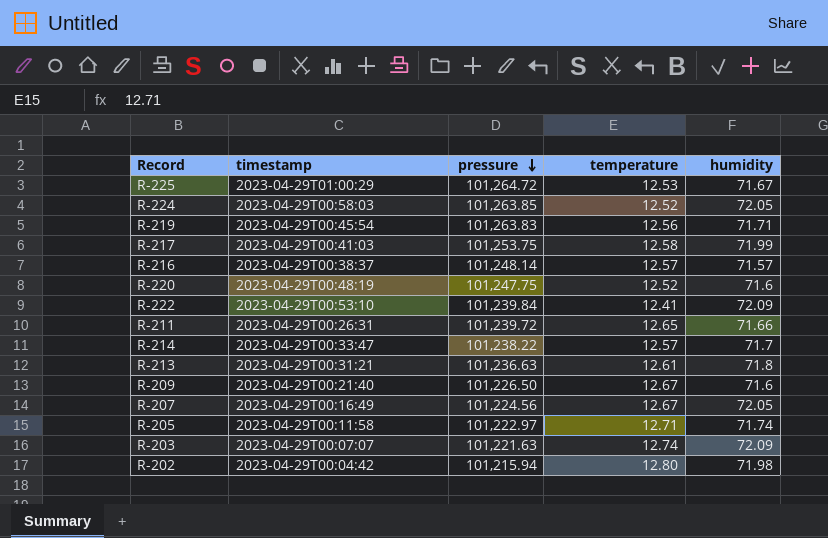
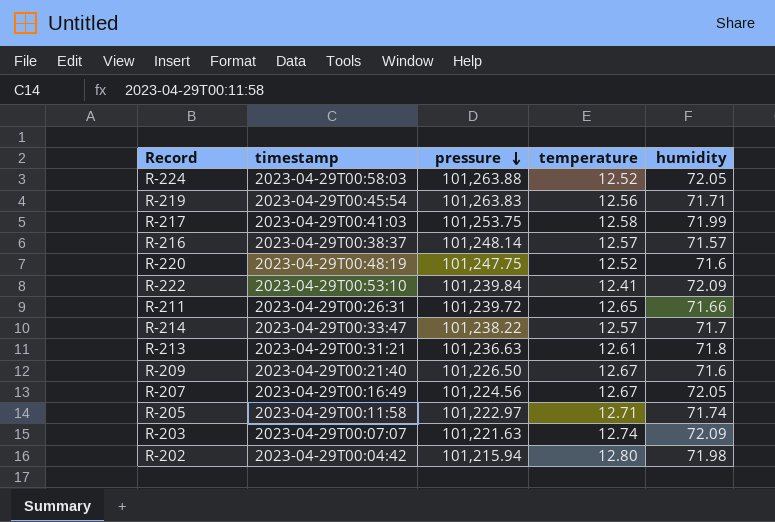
row R-225: 2023-04-29T01:00:29 | 101,264.72 | 12.53 | 71.67 -> none
R-224 | pressure: 101,263.85 -> 101,263.88

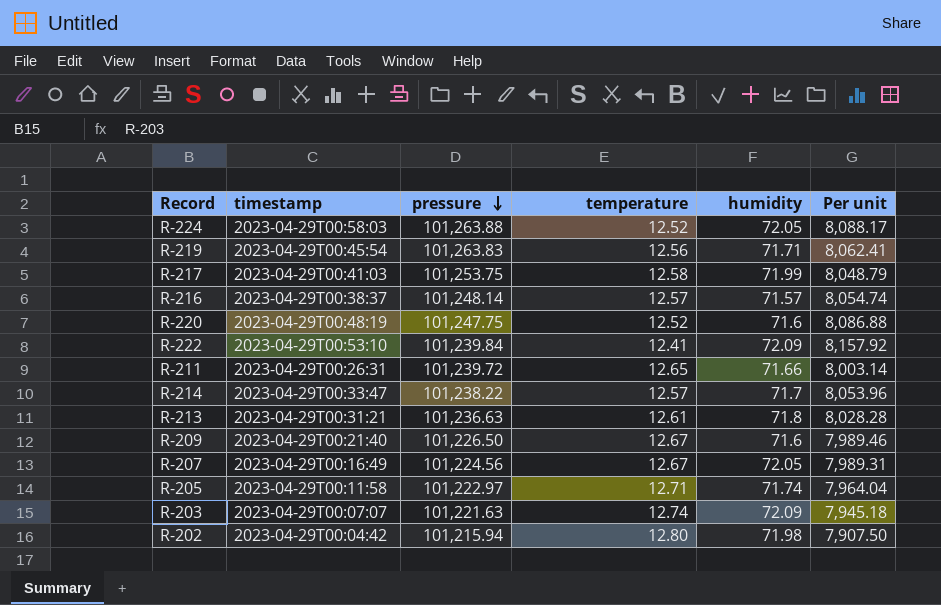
column Per unit | formula: none -> [pressure] / [temperature]

